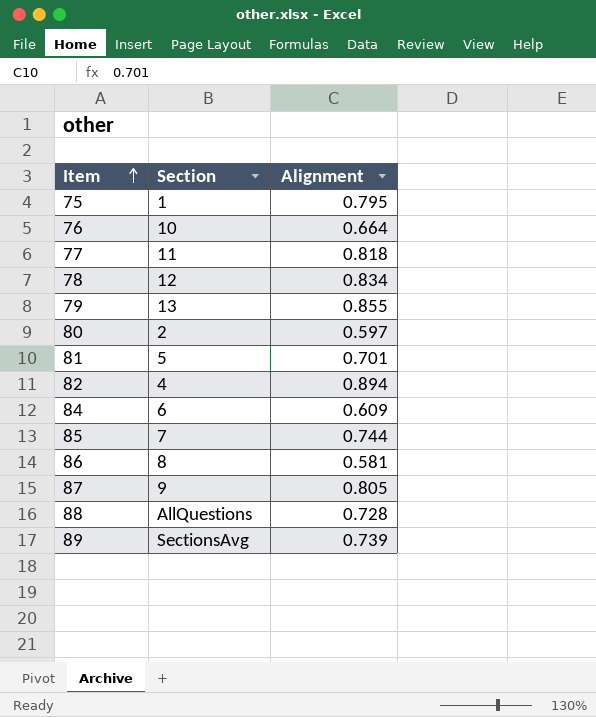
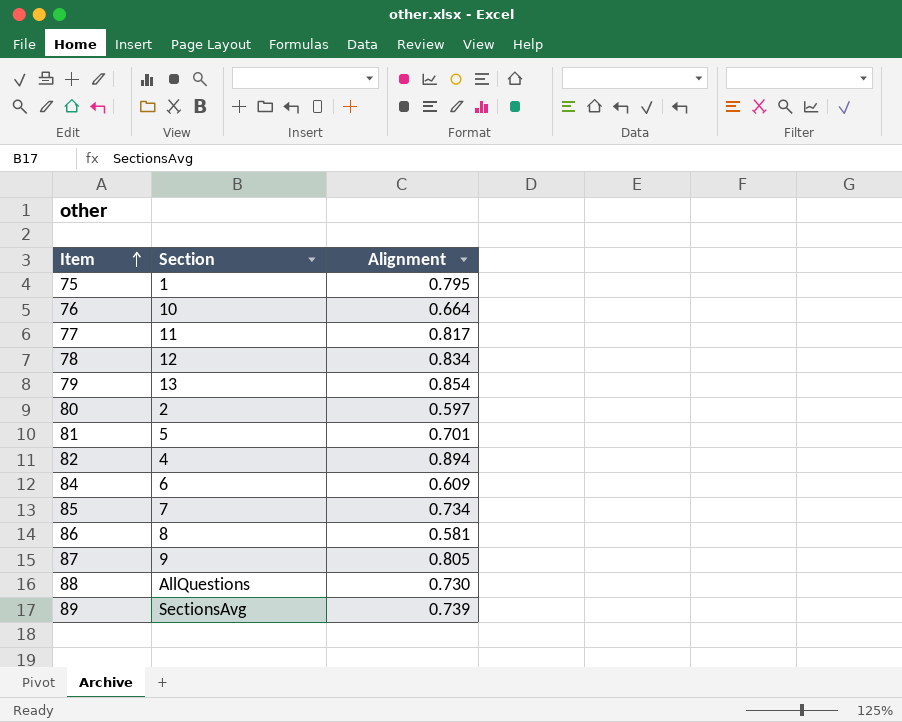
77 | Alignment: 0.818 -> 0.817
79 | Alignment: 0.855 -> 0.854
85 | Alignment: 0.744 -> 0.734
88 | Alignment: 0.728 -> 0.730

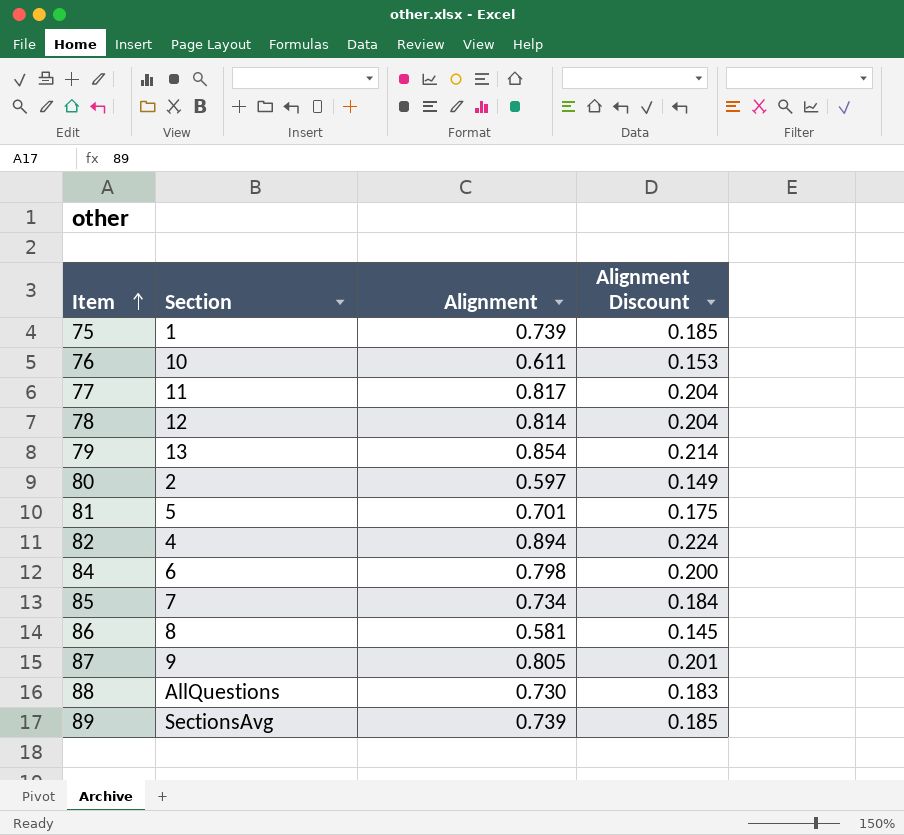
column Alignment Discount | formula: none -> [Alignment] * 0.25
75 | Alignment: 0.795 -> 0.739
76 | Alignment: 0.664 -> 0.611
78 | Alignment: 0.834 -> 0.814
84 | Alignment: 0.609 -> 0.798

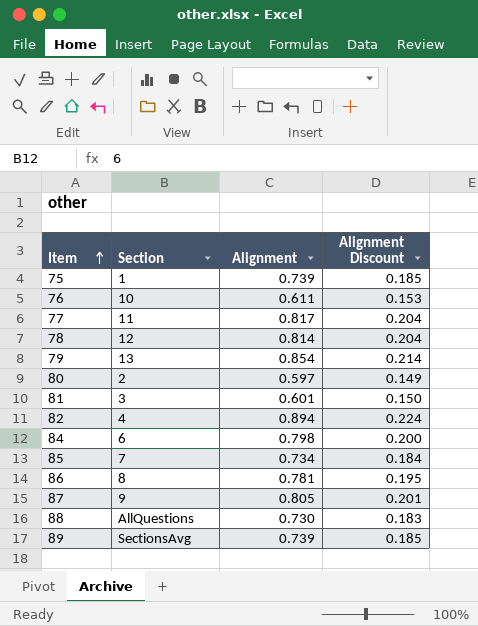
81 | Section: 5 -> 3
81 | Alignment: 0.701 -> 0.601
81 | Alignment Discount: 0.175 -> 0.150
86 | Alignment: 0.581 -> 0.781
86 | Alignment Discount: 0.145 -> 0.195

